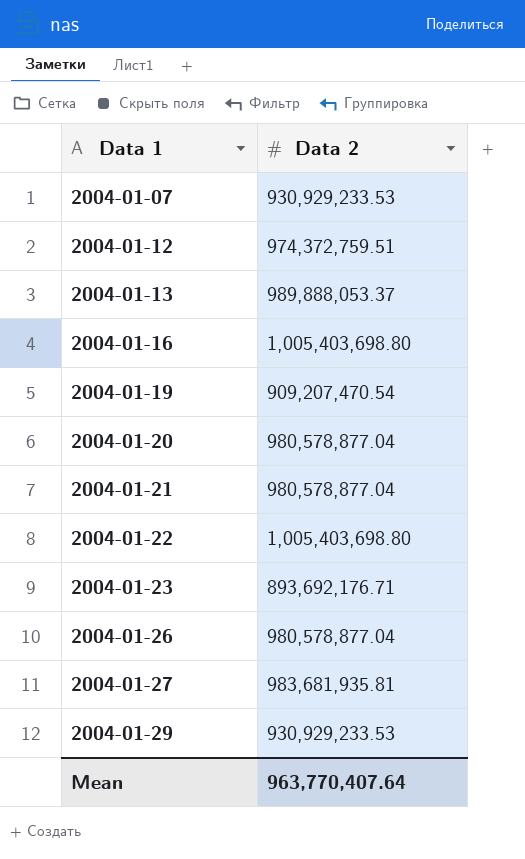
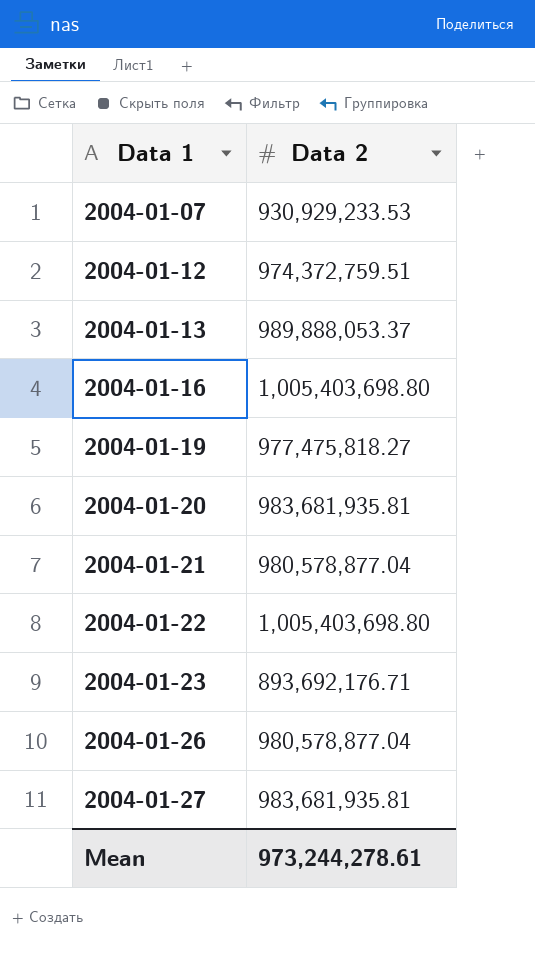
row 2004-01-29: 930,929,233.53 -> none
2004-01-19 | Data 2: 909,207,470.54 -> 977,475,818.27
2004-01-20 | Data 2: 980,578,877.04 -> 983,681,935.81
Mean | Data 2: 963,770,407.64 -> 973,244,278.61

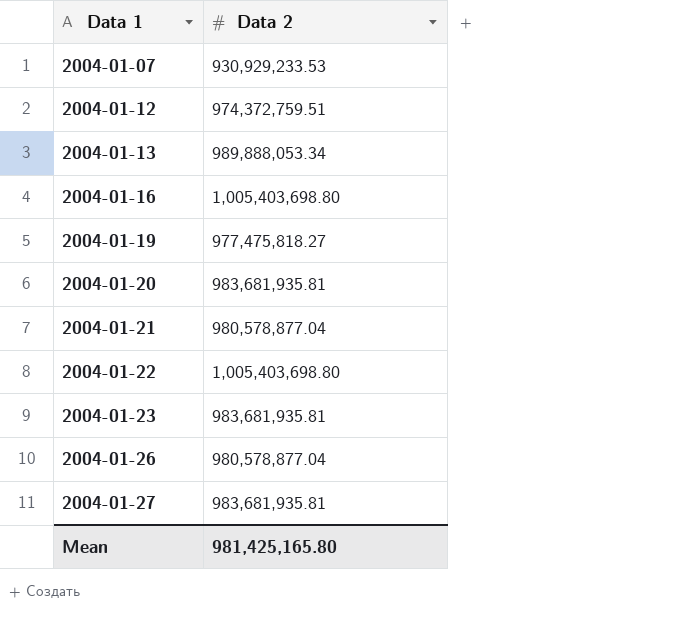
2004-01-13 | Data 2: 989,888,053.37 -> 989,888,053.34
2004-01-23 | Data 2: 893,692,176.71 -> 983,681,935.81
Mean | Data 2: 973,244,278.61 -> 981,425,165.80

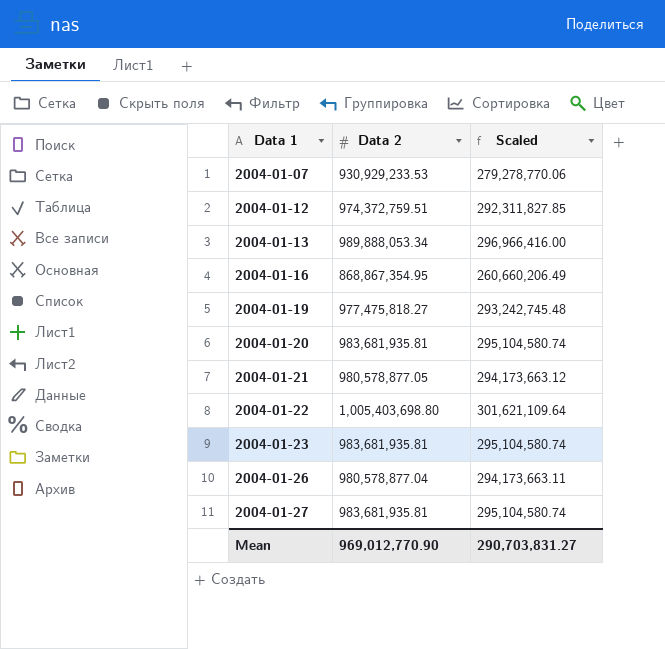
column Scaled | formula: none -> [Data 2] * 0.3
2004-01-16 | Data 2: 1,005,403,698.80 -> 868,867,354.95
2004-01-21 | Data 2: 980,578,877.04 -> 980,578,877.05
Mean | Data 2: 981,425,165.80 -> 969,012,770.90

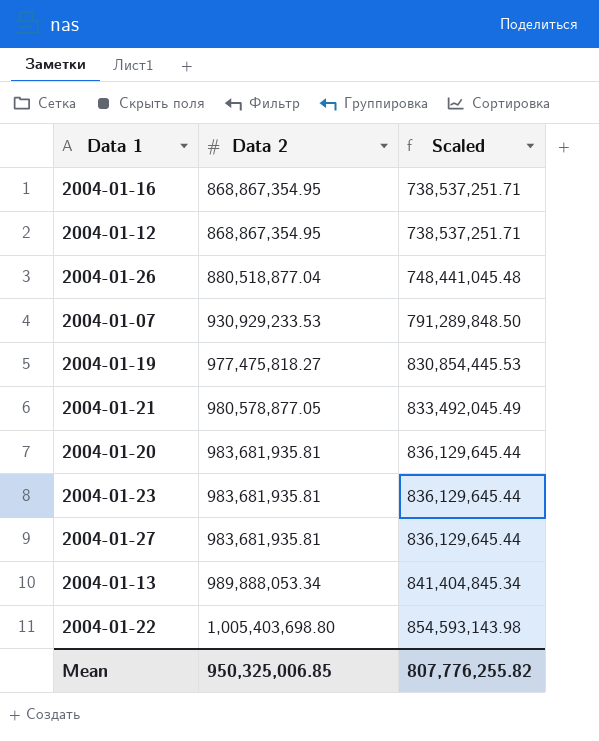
row order: Data 1 ascending -> Data 2 ascending
column Scaled | formula: [Data 2] * 0.3 -> [Data 2] * 0.85
2004-01-12 | Data 2: 974,372,759.51 -> 868,867,354.95
2004-01-26 | Data 2: 980,578,877.04 -> 880,518,877.04
Mean | Data 2: 969,012,770.90 -> 950,325,006.85
Mean | Scaled: 290,703,831.27 -> 807,776,255.82

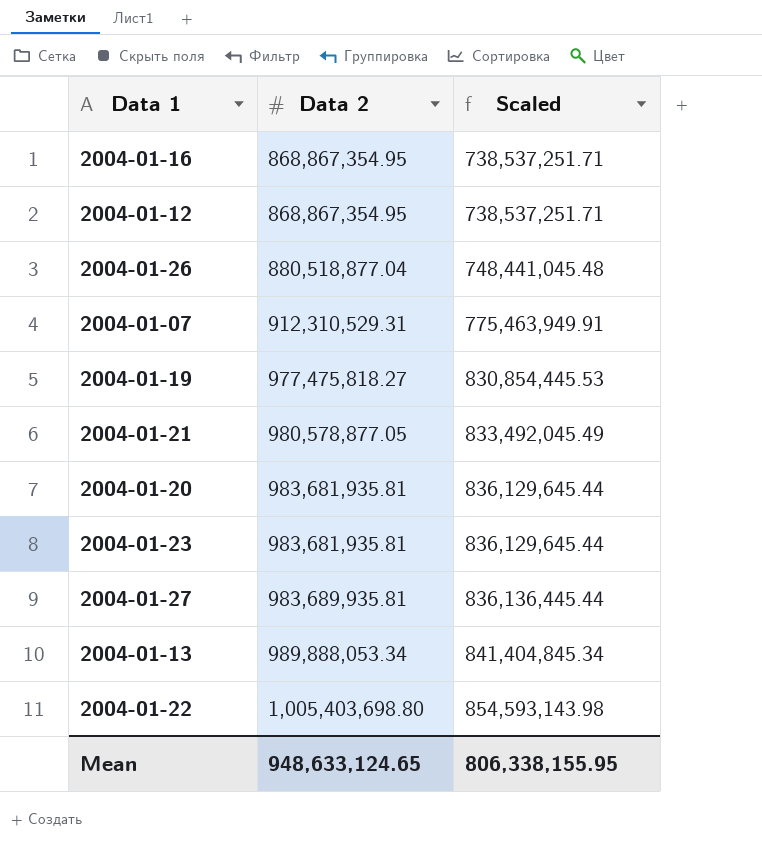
2004-01-07 | Data 2: 930,929,233.53 -> 912,310,529.31
2004-01-07 | Scaled: 791,289,848.50 -> 775,463,949.91
2004-01-27 | Data 2: 983,681,935.81 -> 983,689,935.81
2004-01-27 | Scaled: 836,129,645.44 -> 836,136,445.44
Mean | Data 2: 950,325,006.85 -> 948,633,124.65
Mean | Scaled: 807,776,255.82 -> 806,338,155.95

